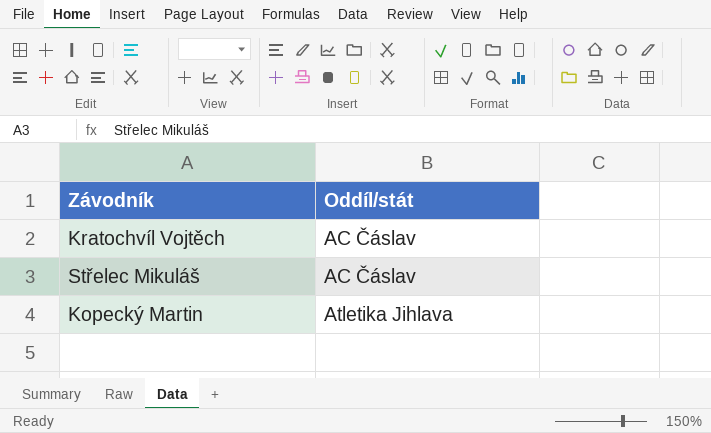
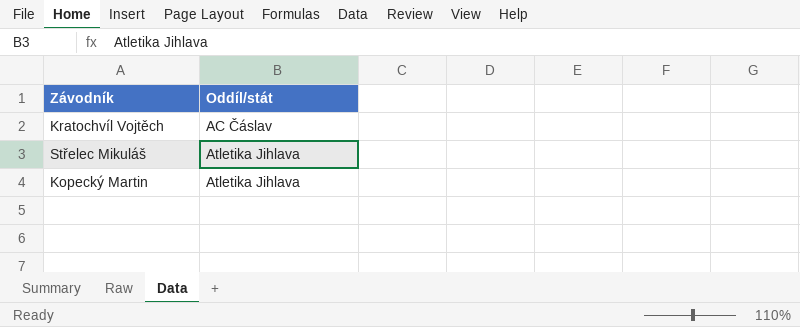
Střelec Mikuláš | Oddíl/stát: AC Čáslav -> Atletika Jihlava

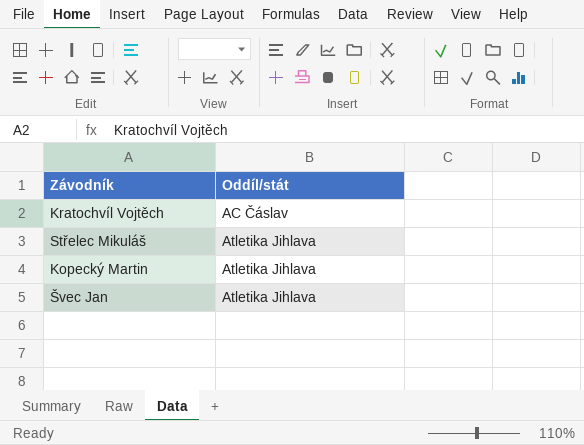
row Švec Jan: none -> Atletika Jihlava

